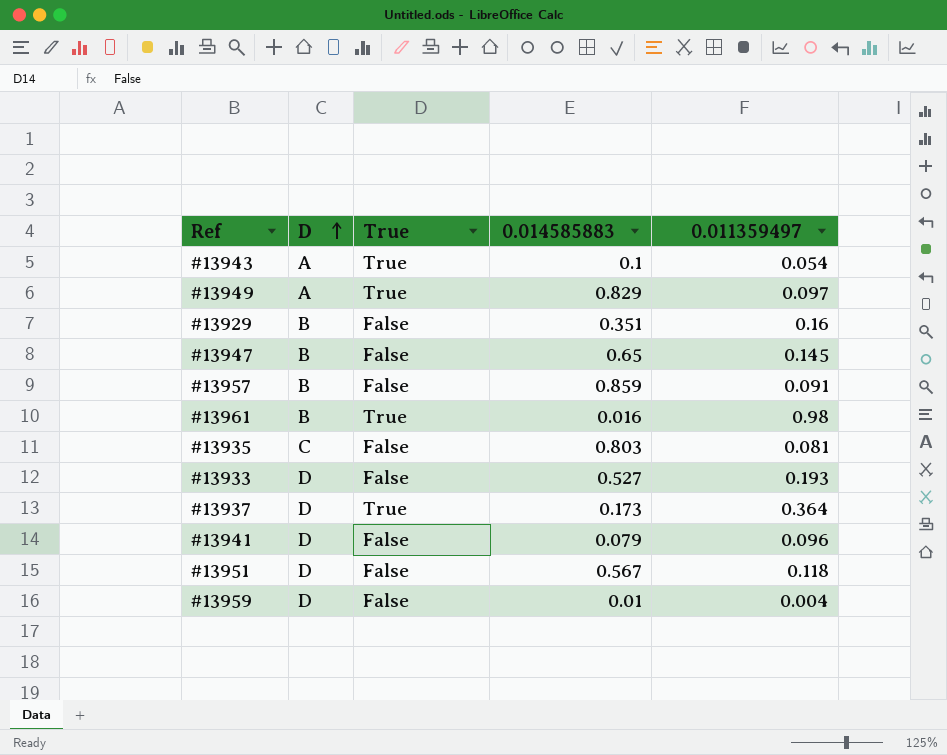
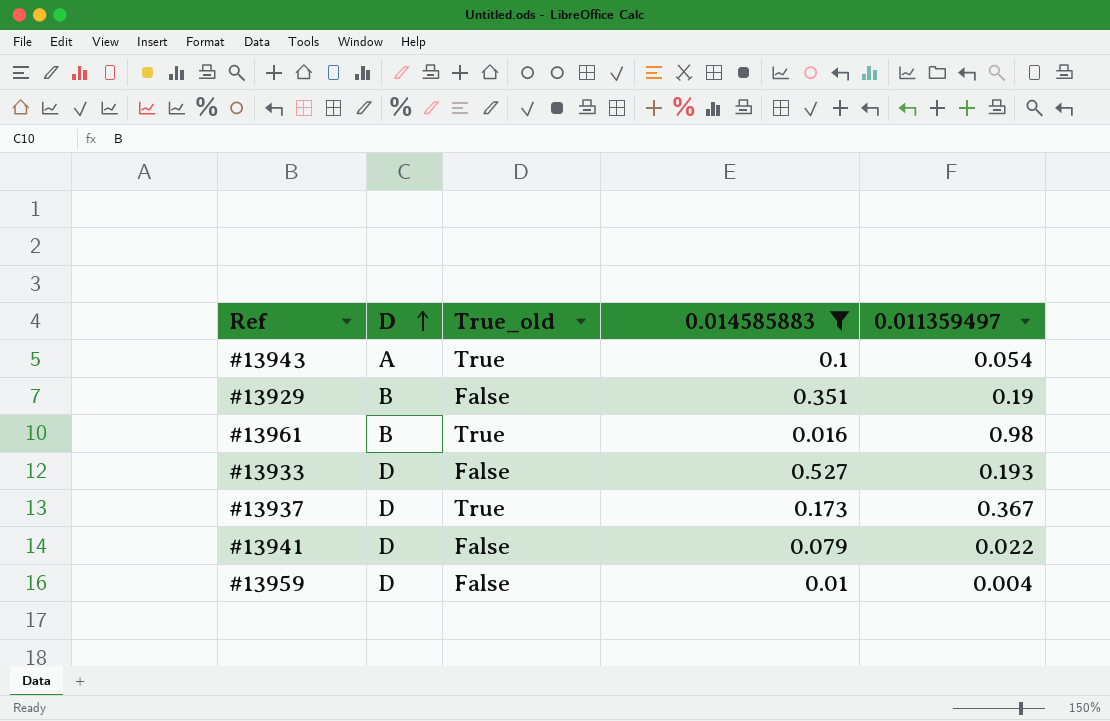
filter: none -> 0.014585883 <= 0.527
column name: True -> True_old
#13929 | 0.011359497: 0.16 -> 0.19
#13937 | 0.011359497: 0.364 -> 0.367
#13941 | 0.011359497: 0.096 -> 0.022

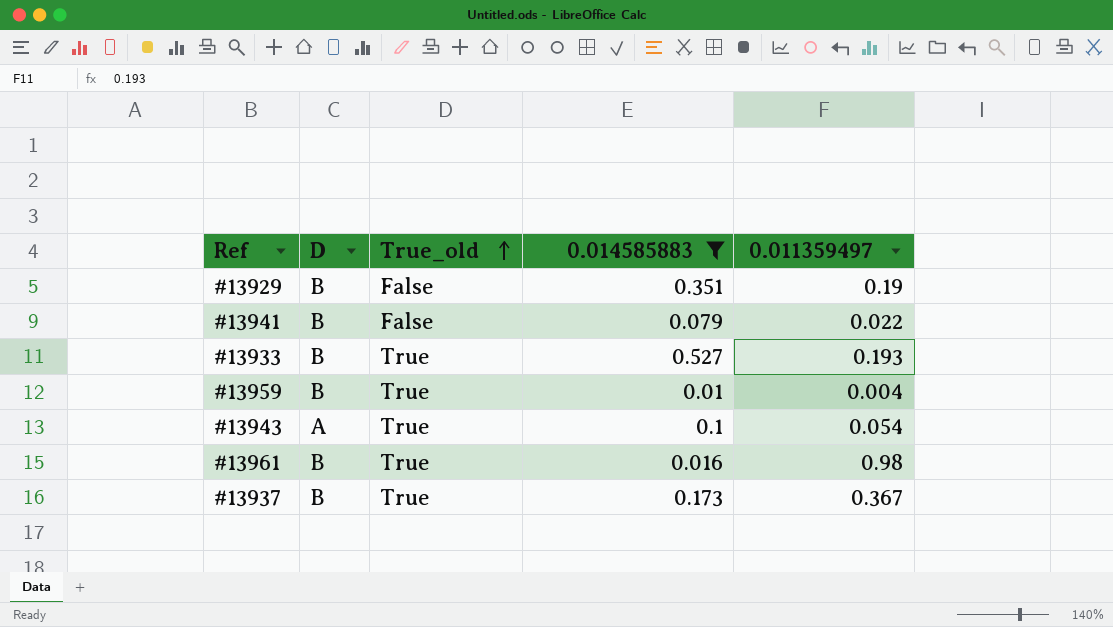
row order: D ascending -> True_old ascending
#13941 | D: D -> B
#13933 | D: D -> B
#13933 | True_old: False -> True
#13959 | D: D -> B
#13959 | True_old: False -> True
#13937 | D: D -> B

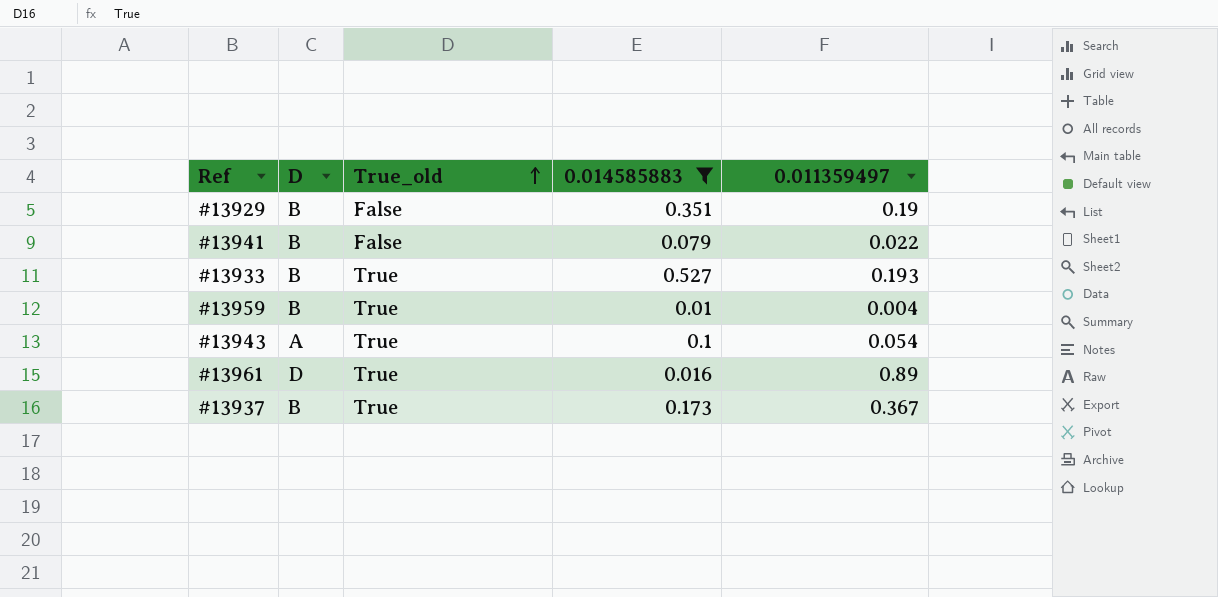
#13961 | D: B -> D
#13961 | 0.011359497: 0.98 -> 0.89

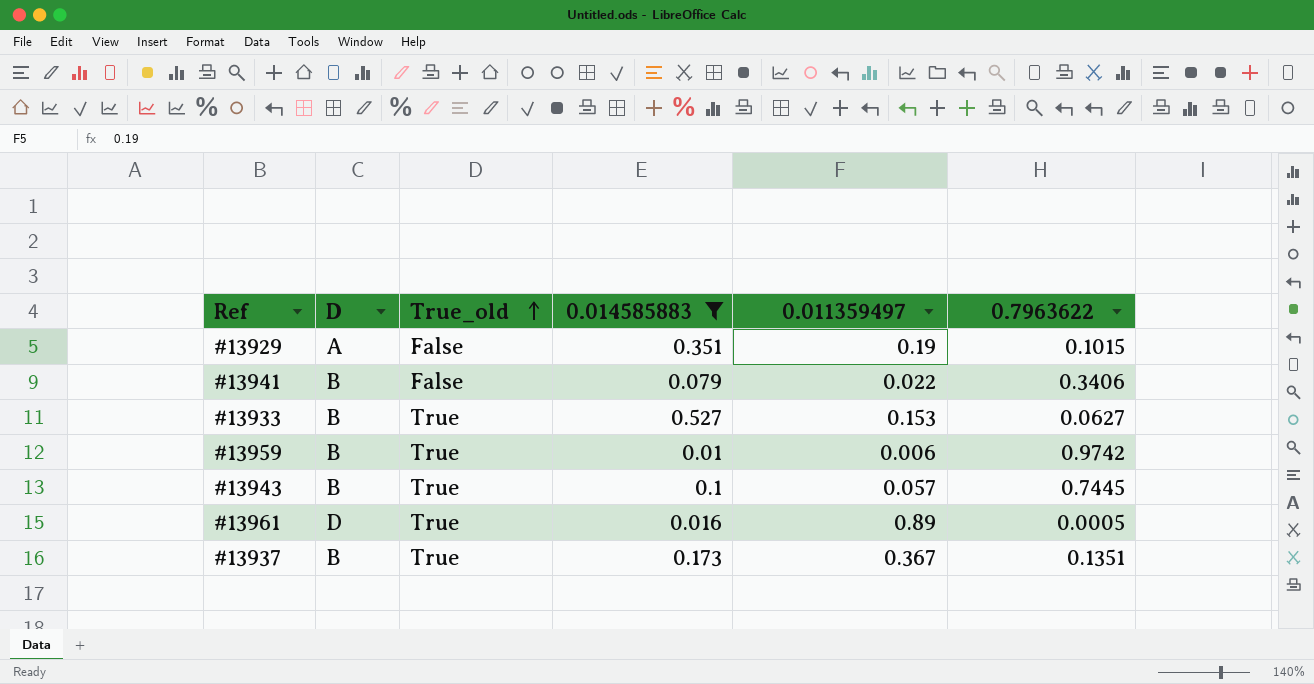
column 0.7963622 | position: none -> 6
#13929 | D: B -> A
#13933 | 0.011359497: 0.193 -> 0.153
#13959 | 0.011359497: 0.004 -> 0.006
#13943 | D: A -> B
#13943 | 0.011359497: 0.054 -> 0.057

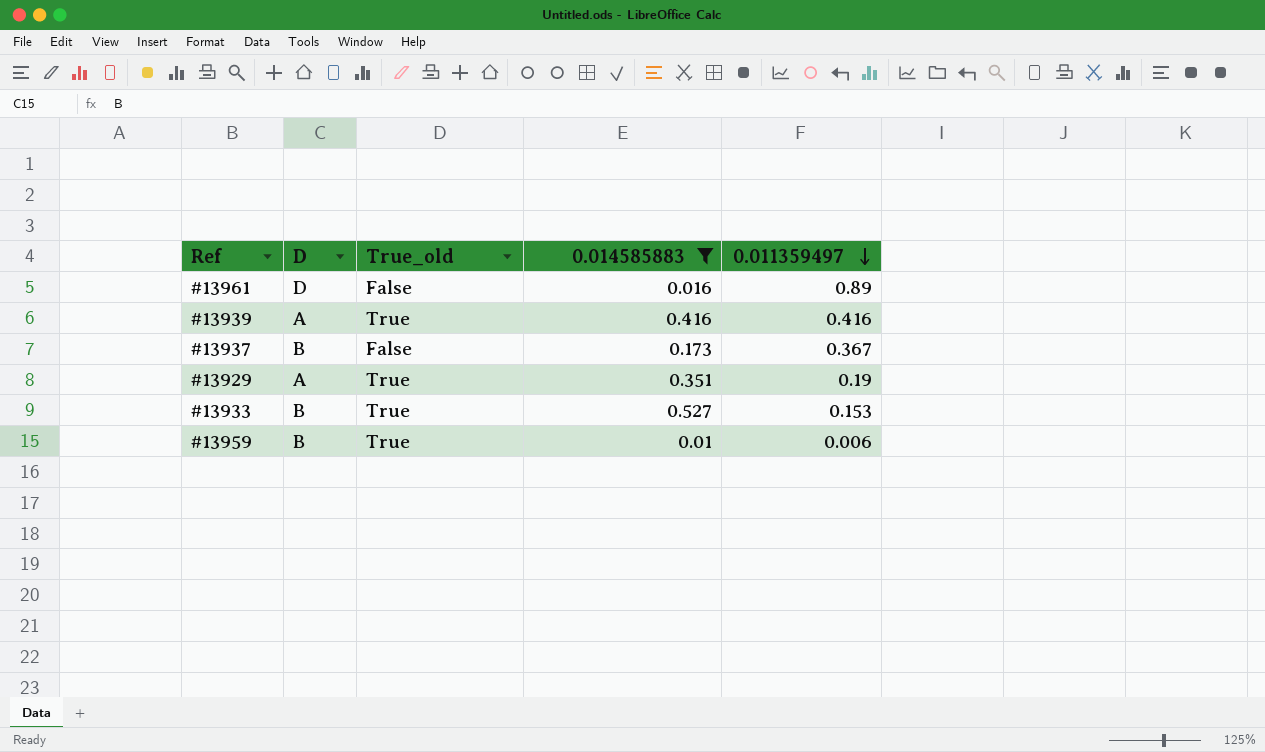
row order: True_old ascending -> 0.011359497 descending
column 0.7963622 | position: 6 -> none
row #13941: B | False | 0.079 | 0.022 | 0.3406 -> none
row #13943: B | True | 0.1 | 0.057 | 0.7445 -> none
#13961 | True_old: True -> False
row #13939: none -> A | True | 0.416 | 0.416
#13937 | True_old: True -> False
#13929 | True_old: False -> True

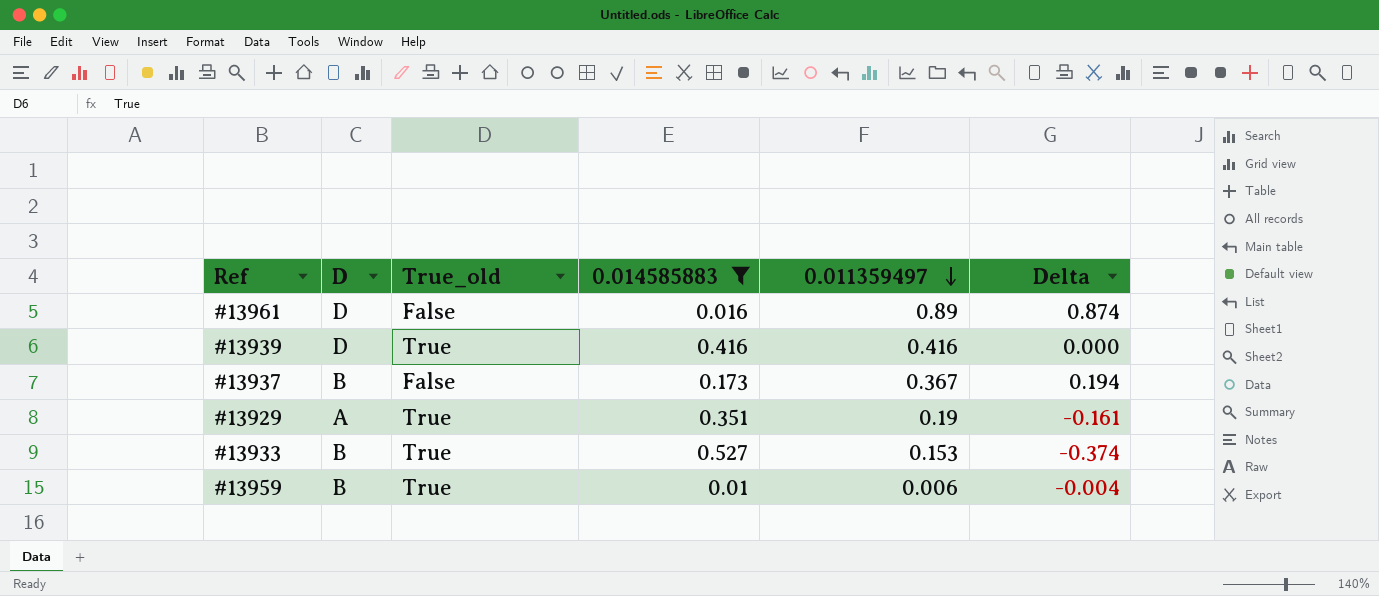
column Delta | formula: none -> [0.011359497] - [0.014585883]
#13939 | D: A -> D

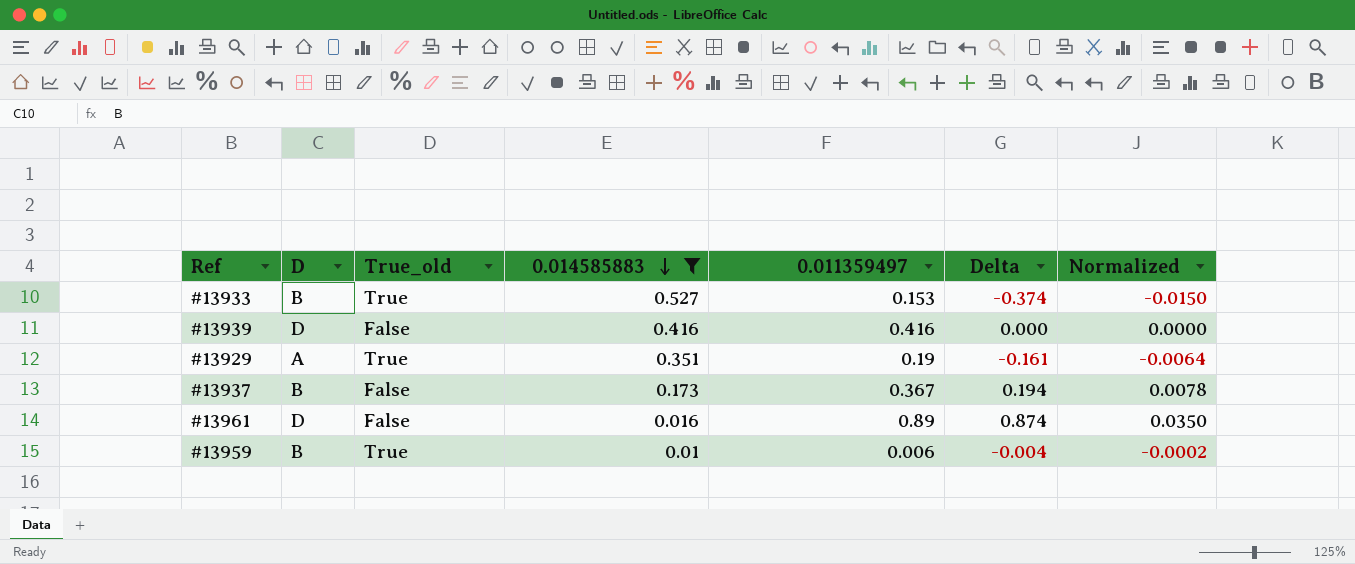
row order: 0.011359497 descending -> 0.014585883 descending
column Normalized | formula: none -> [Delta] * 0.04
#13939 | True_old: True -> False

